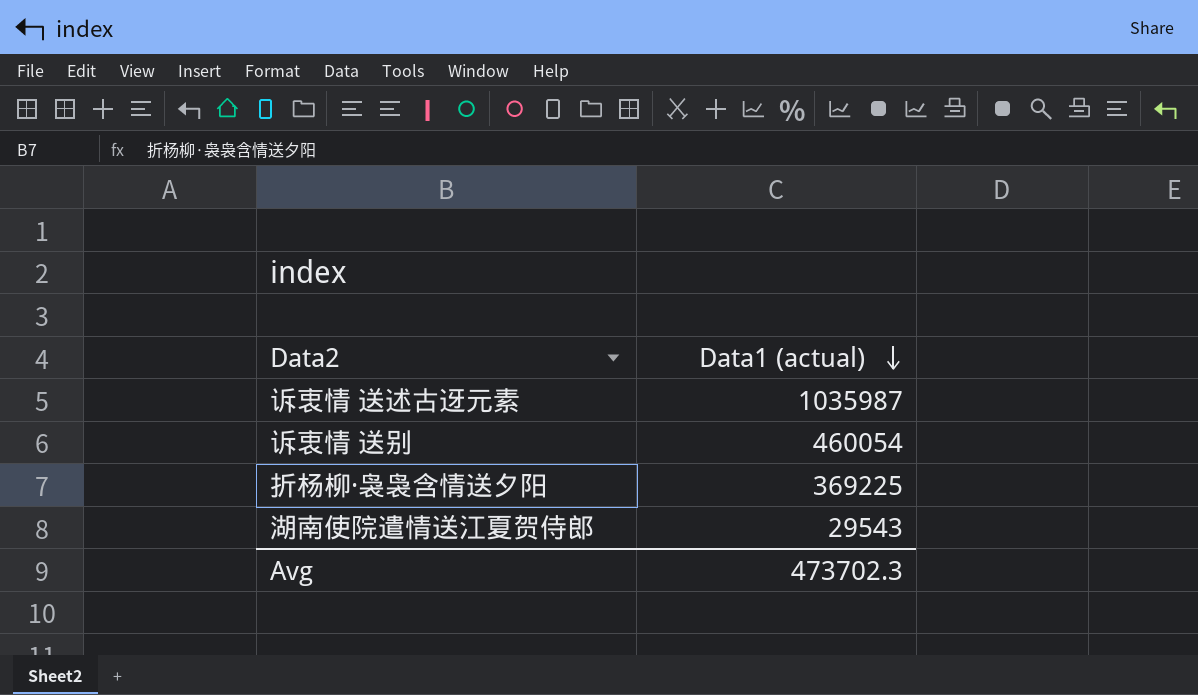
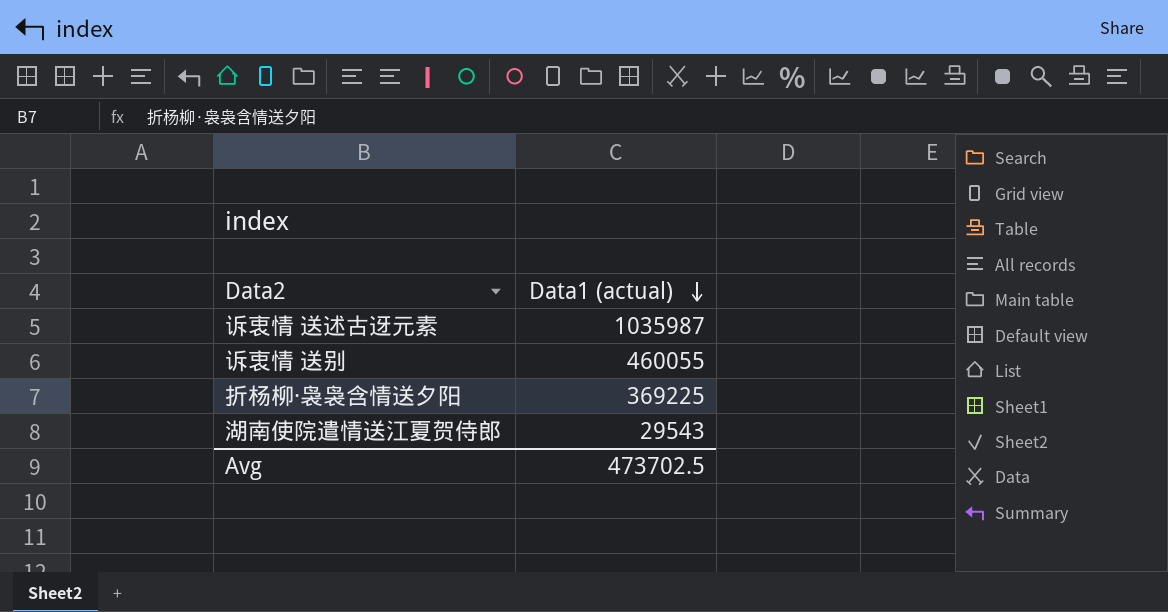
诉衷情 送别 | Data1 (actual): 460054 -> 460055
Avg | Data1 (actual): 473702.3 -> 473702.5

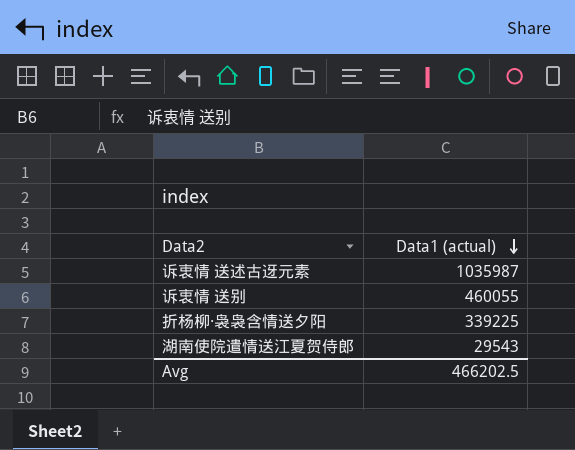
折杨柳·袅袅含情送夕阳 | Data1 (actual): 369225 -> 339225
Avg | Data1 (actual): 473702.5 -> 466202.5

